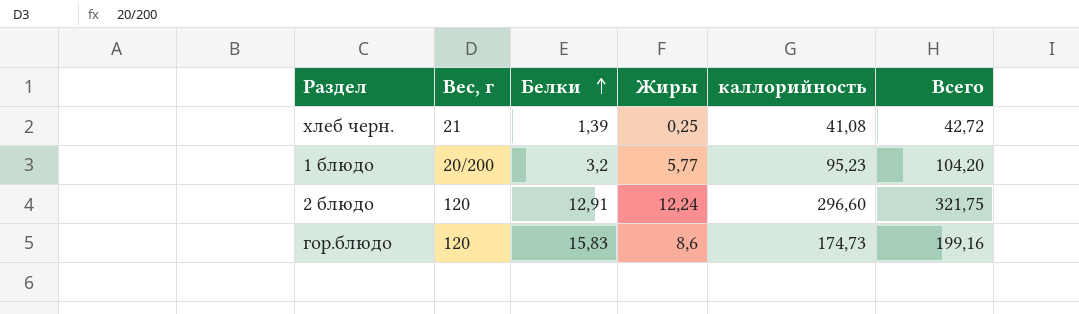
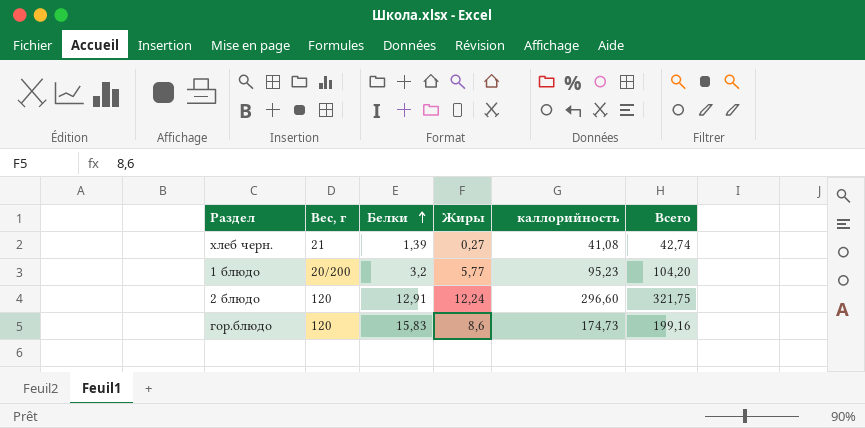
хлеб черн. | Жиры: 0,25 -> 0,27
хлеб черн. | Всего: 42,72 -> 42,74

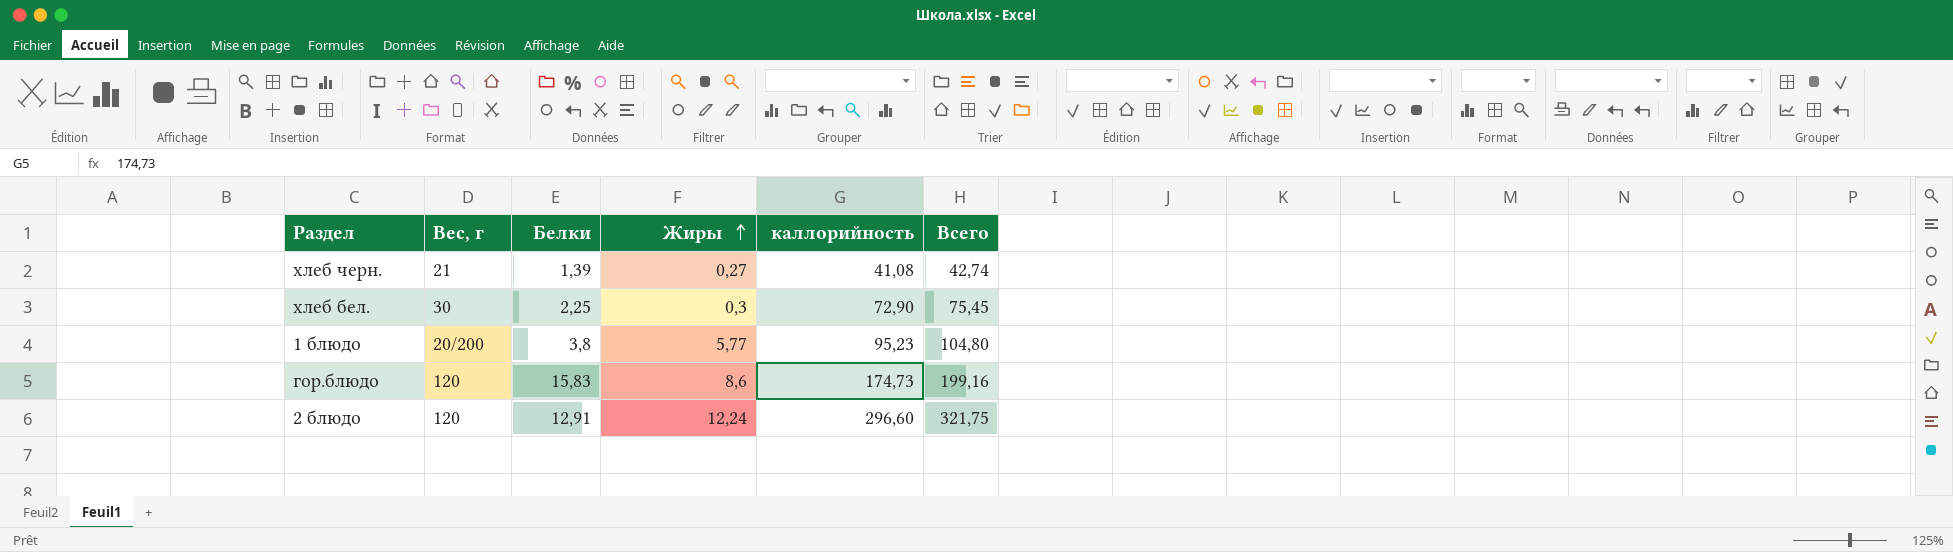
row order: Белки ascending -> Жиры ascending
row хлеб бел.: none -> 30 | 2,25 | 0,3 | 72,90 | 75,45
1 блюдо | Белки: 3,2 -> 3,8
1 блюдо | Всего: 104,20 -> 104,80

